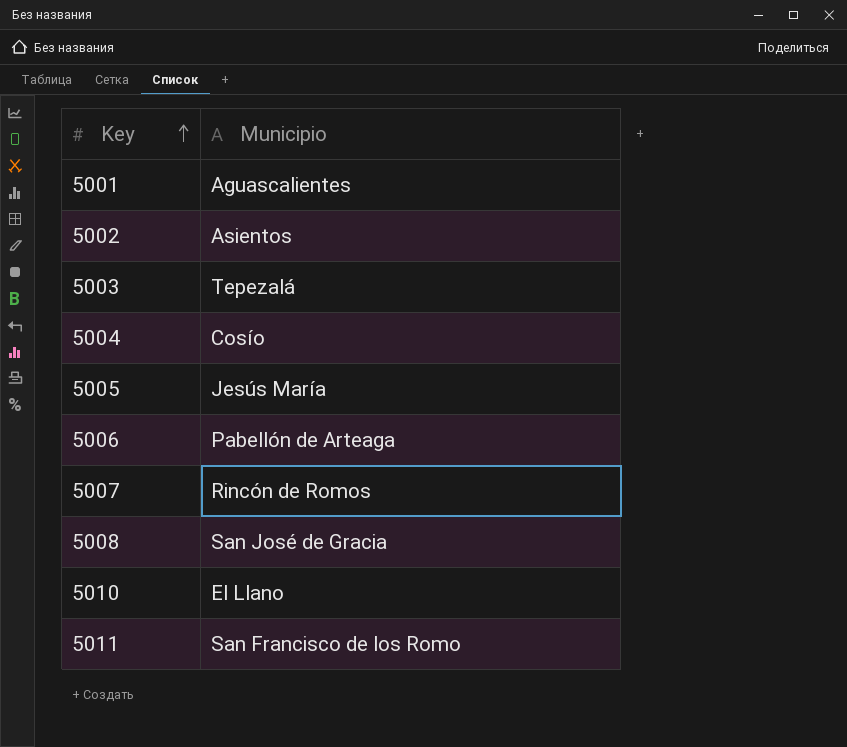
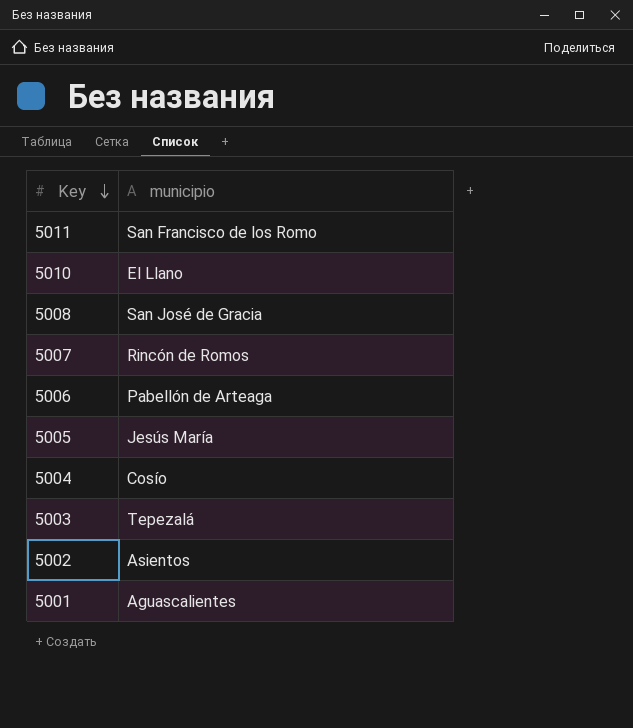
row order: Key ascending -> Key descending
column name: Municipio -> municipio

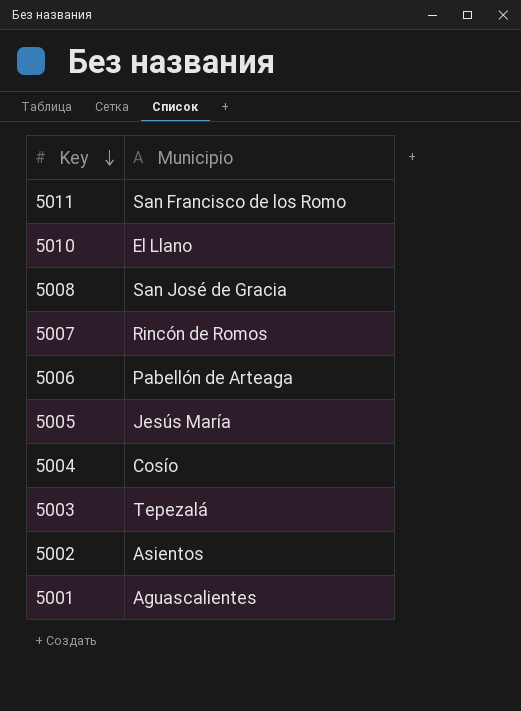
column name: municipio -> Municipio

